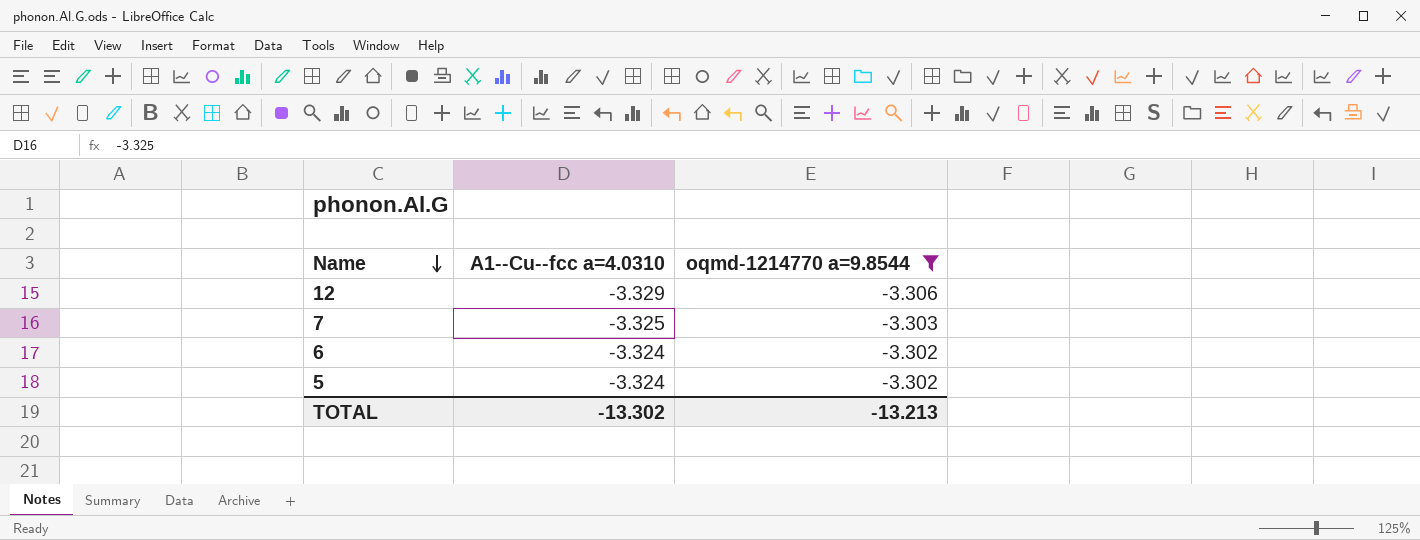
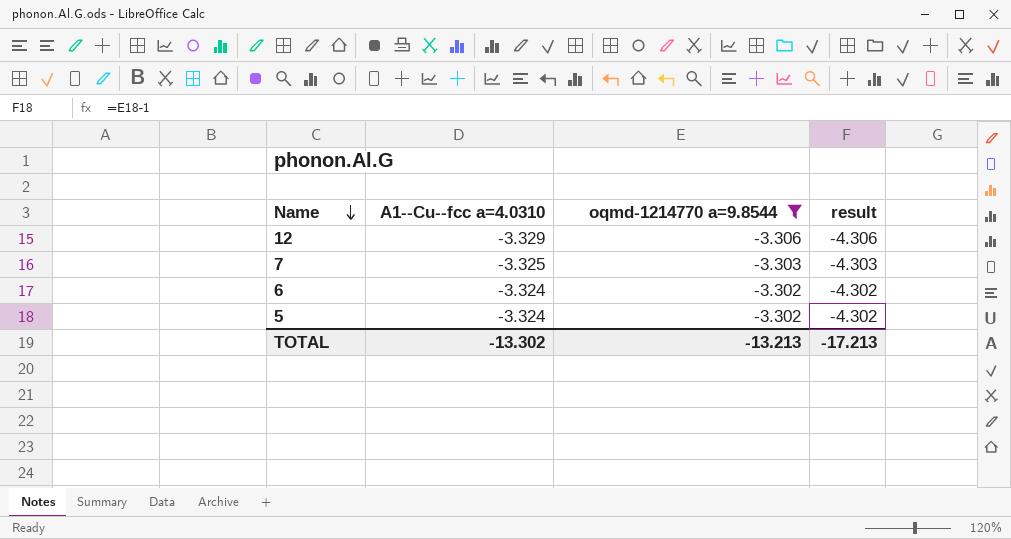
column result | formula: none -> [oqmd-1214770 a=9.8544] - 1

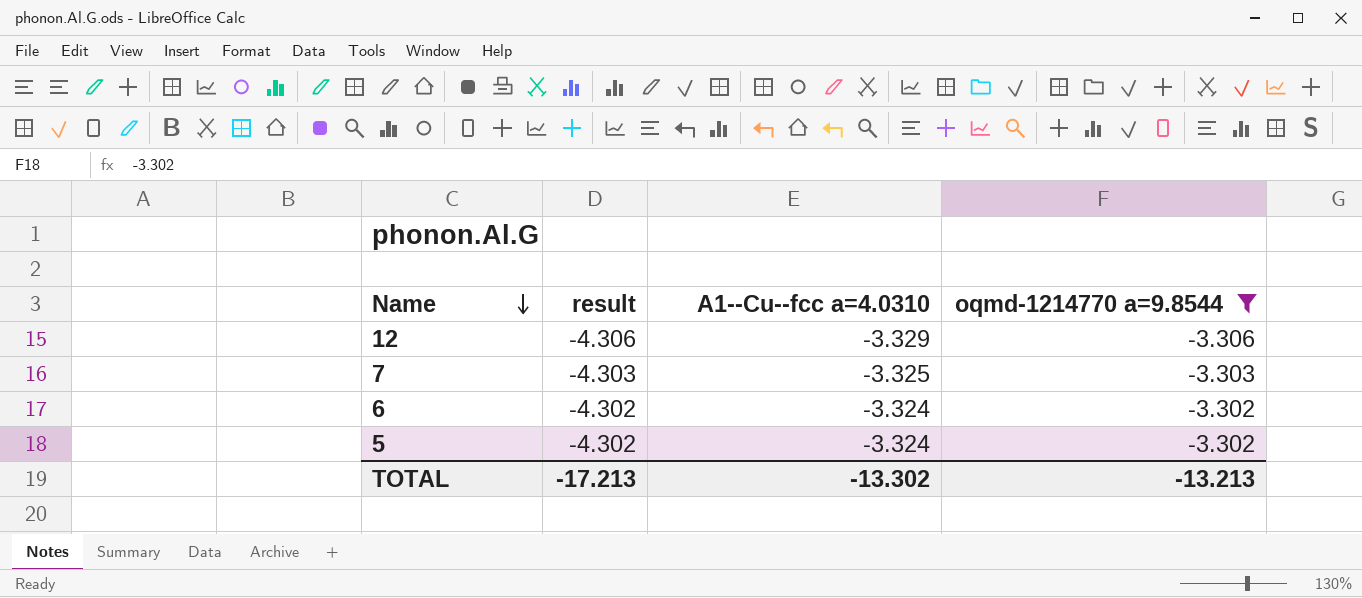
column result | position: 4 -> 2

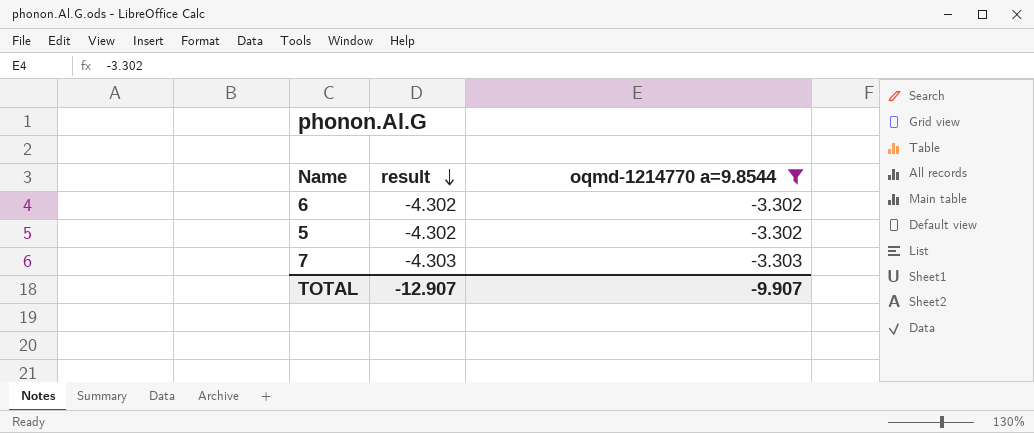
row order: Name descending -> result descending
column A1--Cu--fcc a=4.0310 | position: 3 -> none
row 12: -4.306 | -3.329 | -3.306 -> none
TOTAL | result: -17.213 -> -12.907
TOTAL | oqmd-1214770 a=9.8544: -13.213 -> -9.907

